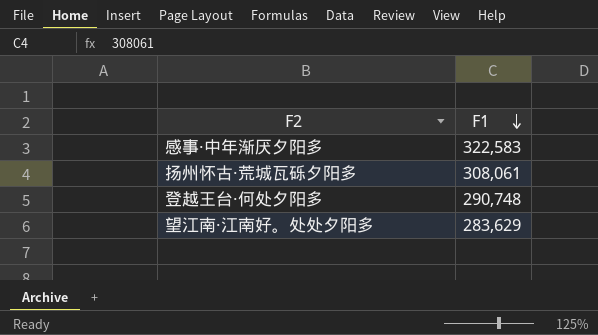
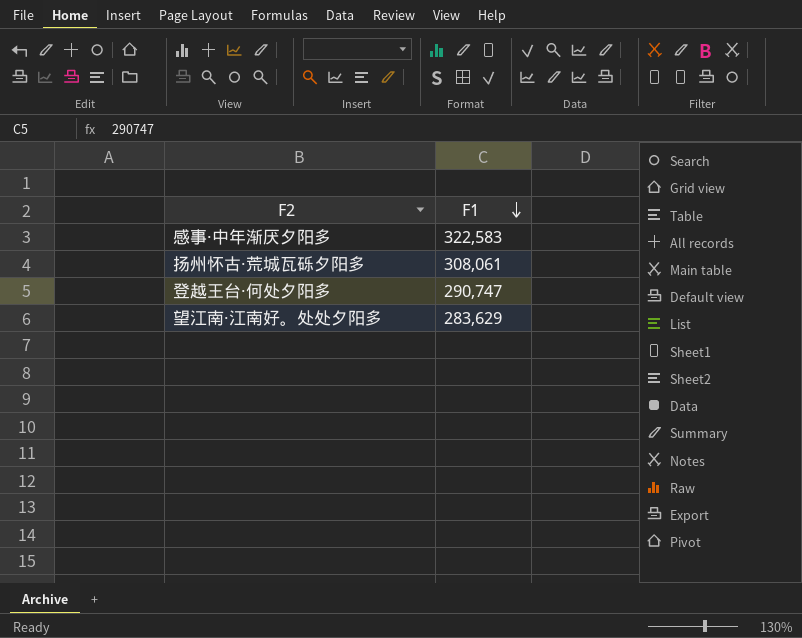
登越王台·何处夕阳多 | F1: 290,748 -> 290,747

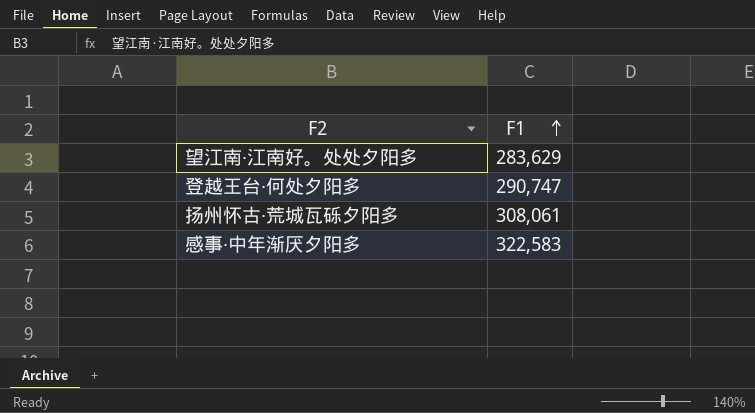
row order: F1 descending -> F1 ascending

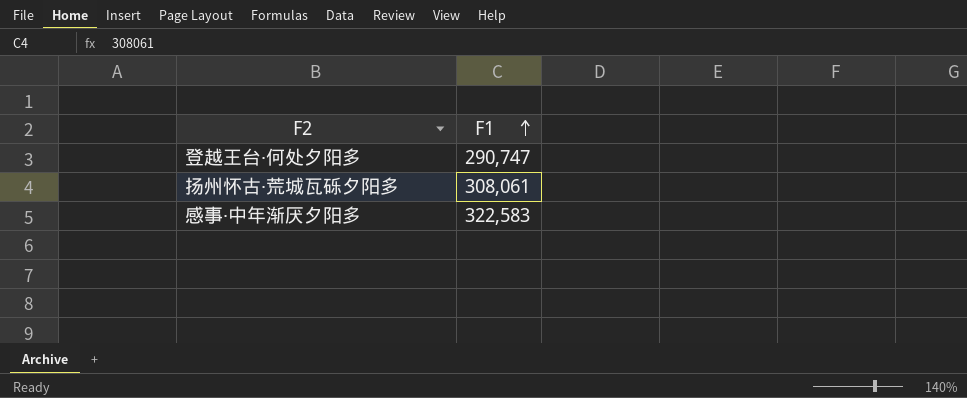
row 望江南·江南好。处处夕阳多: 283,629 -> none

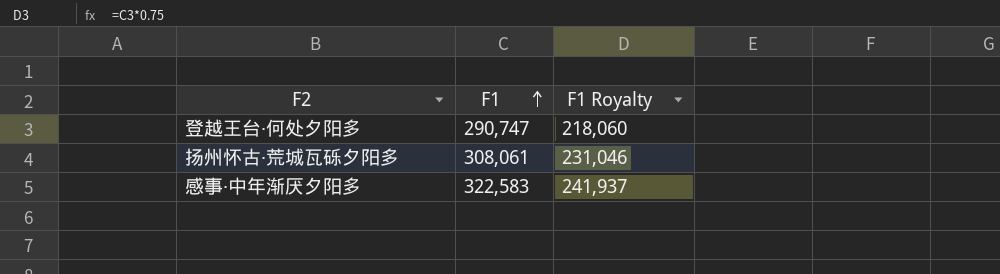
column F1 Royalty | formula: none -> [F1] * 0.75

